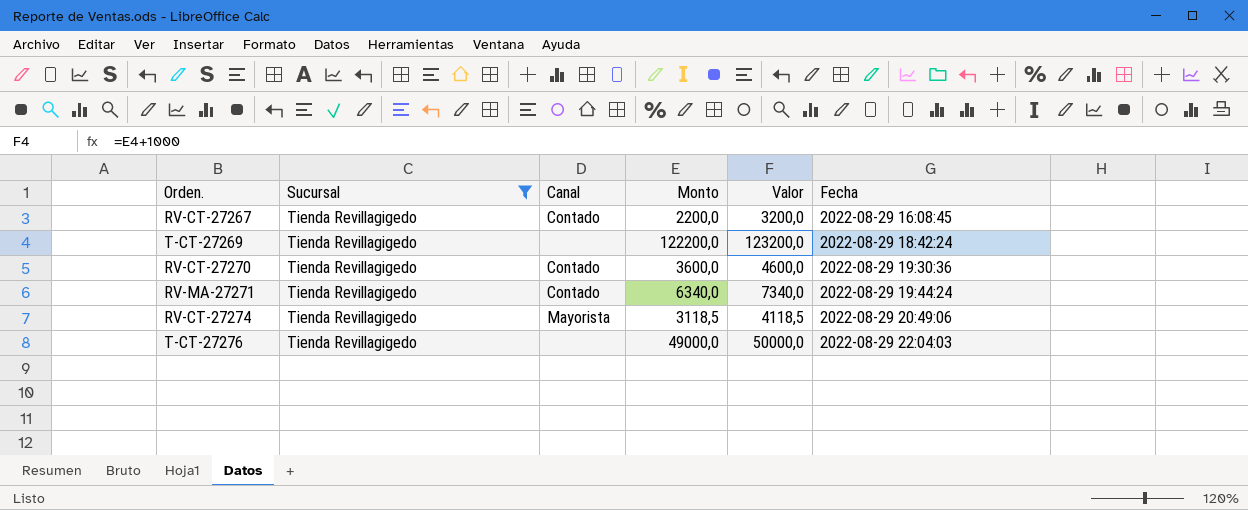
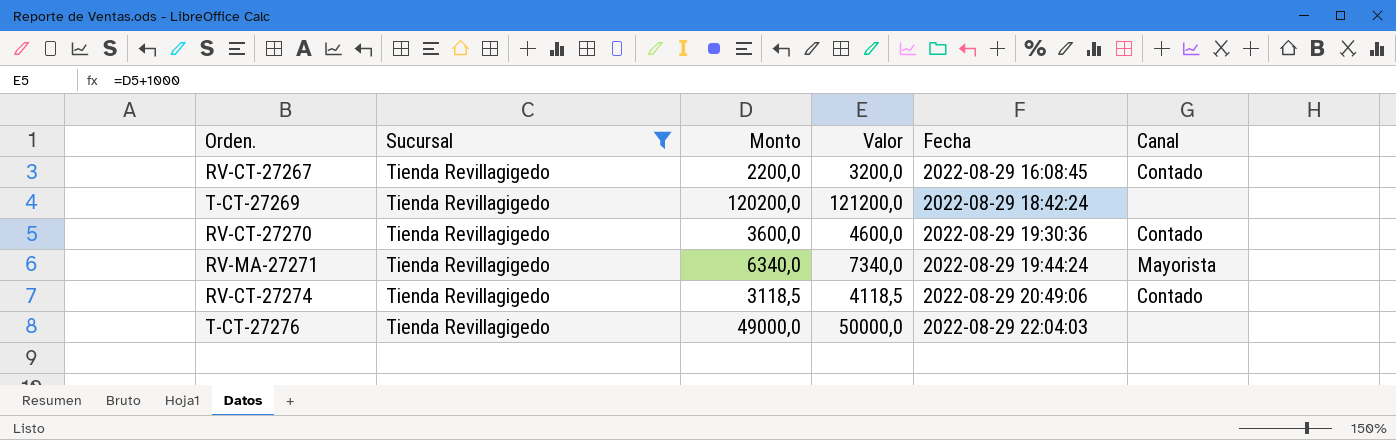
column Canal | position: 3 -> 6
T-CT-27269 | Monto: 122200,0 -> 120200,0
T-CT-27269 | Valor: 123200,0 -> 121200,0
RV-MA-27271 | Canal: Contado -> Mayorista
RV-CT-27274 | Canal: Mayorista -> Contado

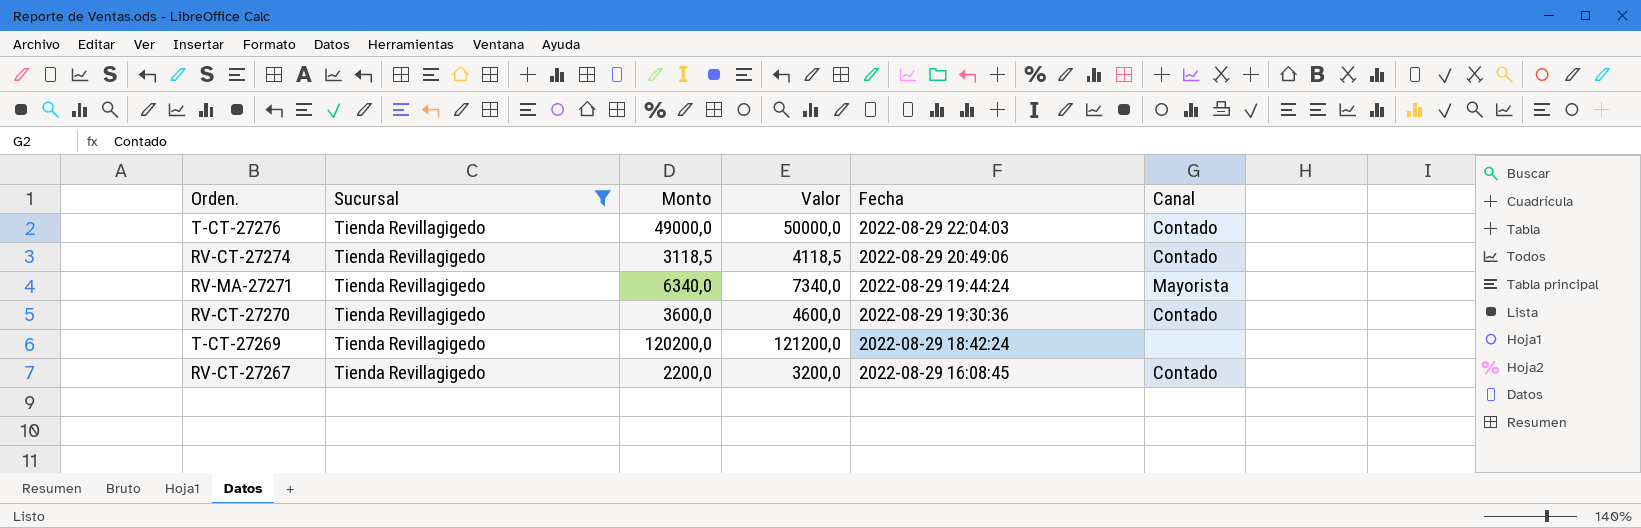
row order: Fecha ascending -> Fecha descending
T-CT-27276 | Canal: none -> Contado

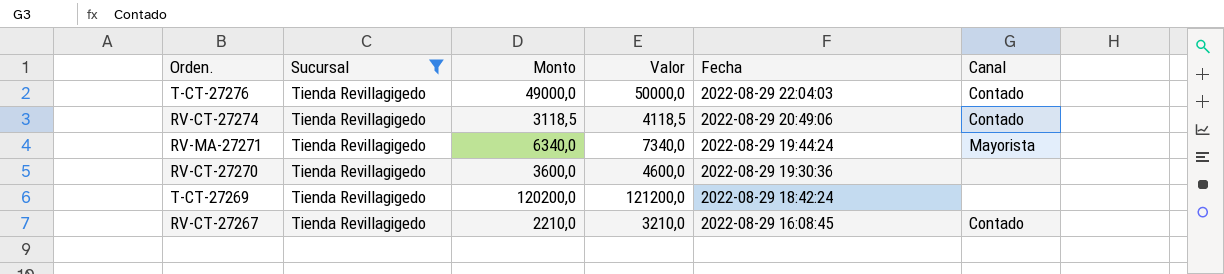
RV-CT-27270 | Canal: Contado -> none
RV-CT-27267 | Monto: 2200,0 -> 2210,0
RV-CT-27267 | Valor: 3200,0 -> 3210,0

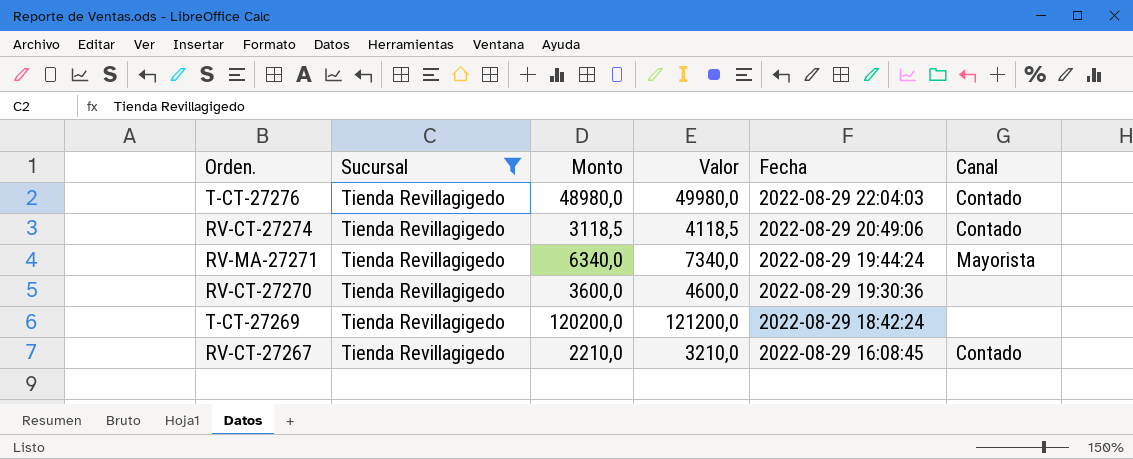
T-CT-27276 | Monto: 49000,0 -> 48980,0
T-CT-27276 | Valor: 50000,0 -> 49980,0

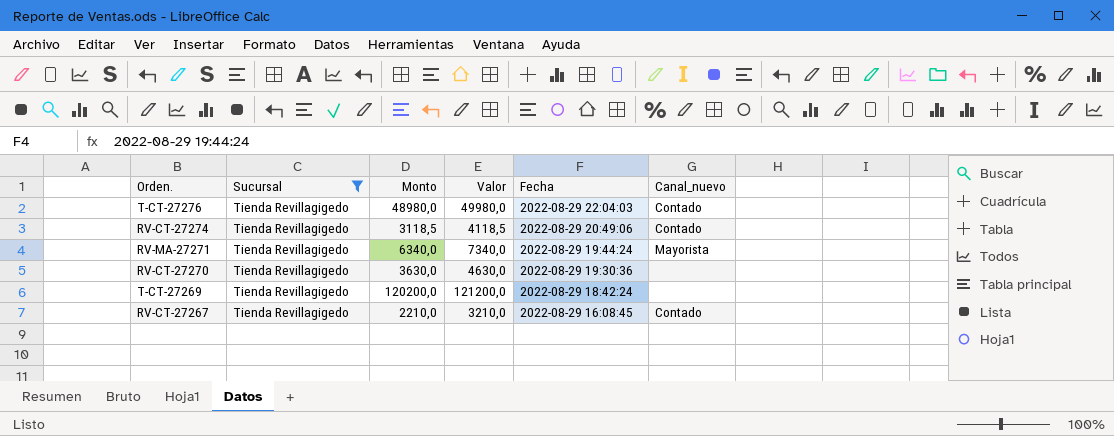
column name: Canal -> Canal_nuevo
RV-CT-27270 | Monto: 3600,0 -> 3630,0
RV-CT-27270 | Valor: 4600,0 -> 4630,0

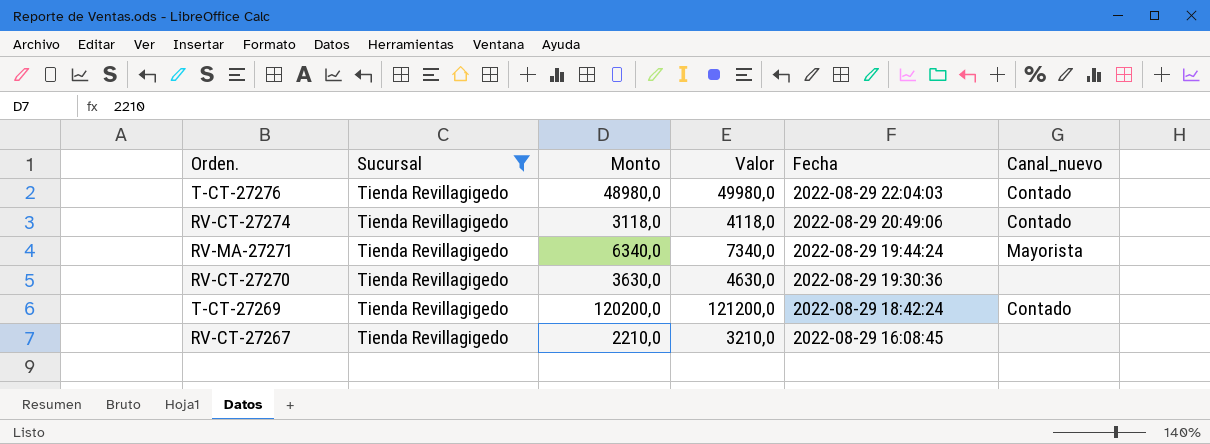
RV-CT-27274 | Monto: 3118,5 -> 3118,0
RV-CT-27274 | Valor: 4118,5 -> 4118,0
T-CT-27269 | Canal_nuevo: none -> Contado
RV-CT-27267 | Canal_nuevo: Contado -> none

